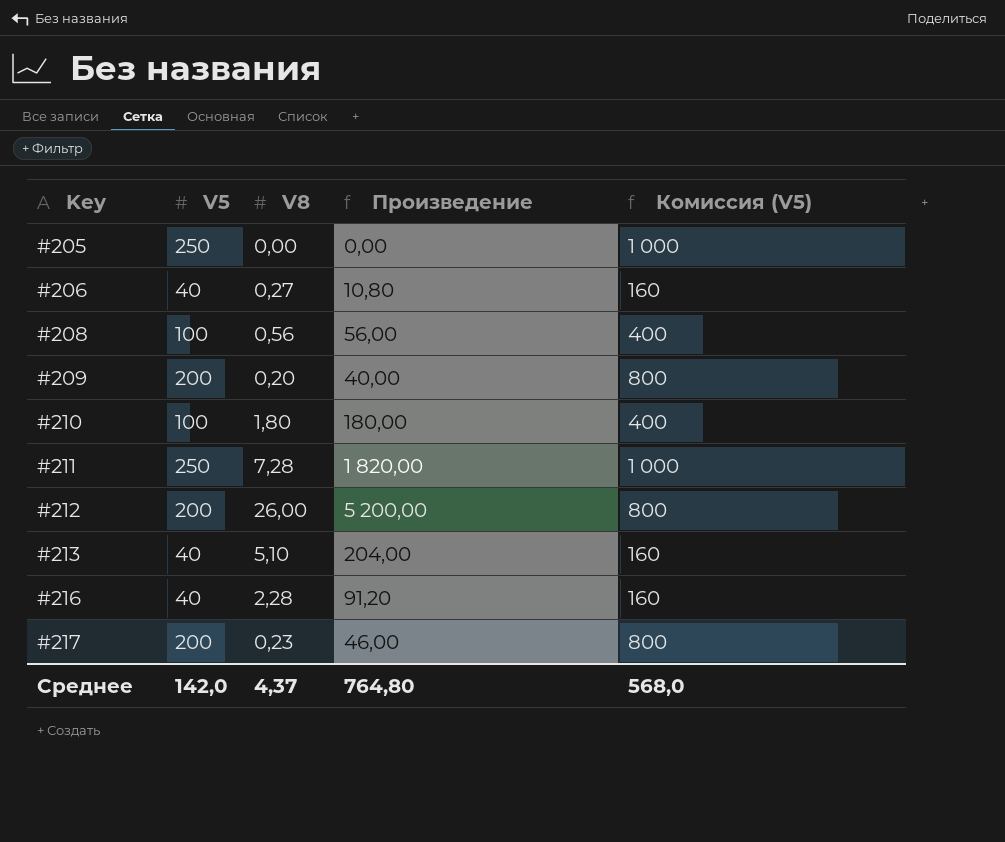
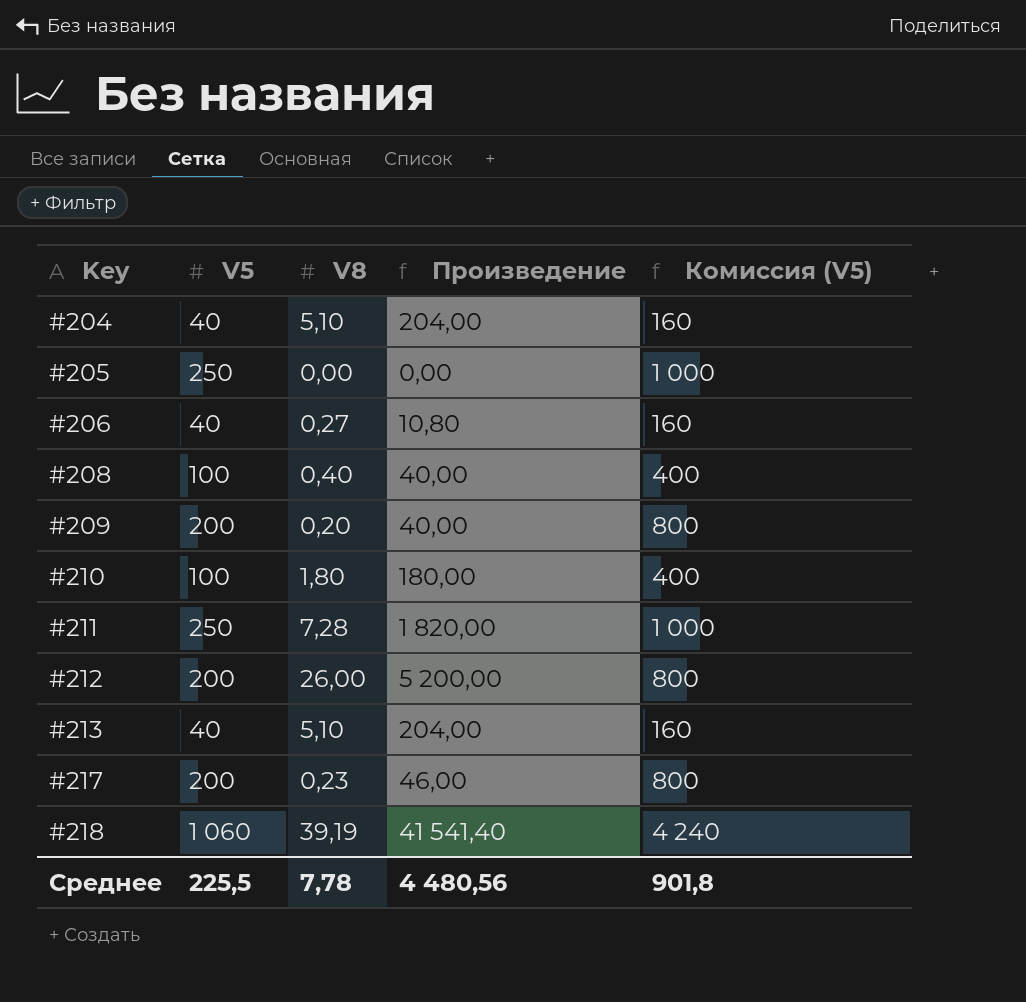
row #216: 40 | 2,28 | 91,20 | 160 -> none
row #204: none -> 40 | 5,10 | 204,00 | 160
#208 | V8: 0,56 -> 0,40
#208 | Произведение: 56,00 -> 40,00
row #218: none -> 1 060 | 39,19 | 41 541,40 | 4 240
Среднее | V5: 142,0 -> 225,5
Среднее | V8: 4,37 -> 7,78
Среднее | Произведение: 764,80 -> 4 480,56
Среднее | Комиссия (V5): 568,0 -> 901,8

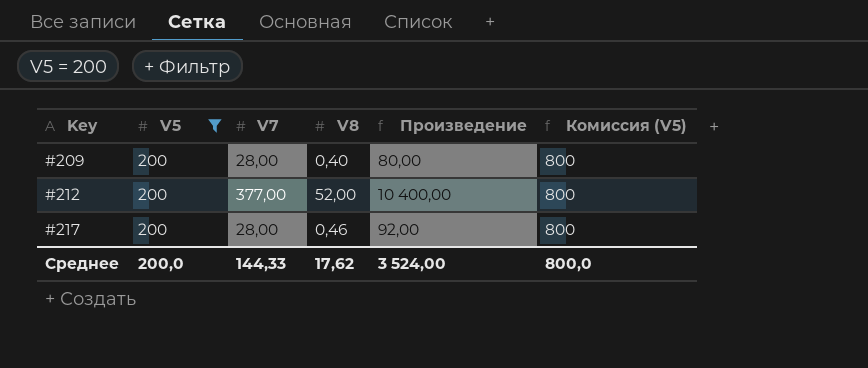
filter: none -> V5 = 200
column V7 | position: none -> 3
#209 | V8: 0,20 -> 0,40
#209 | Произведение: 40,00 -> 80,00
#212 | V8: 26,00 -> 52,00
#212 | Произведение: 5 200,00 -> 10 400,00
#217 | V8: 0,23 -> 0,46
#217 | Произведение: 46,00 -> 92,00
Среднее | V5: 225,5 -> 200,0
Среднее | V8: 7,78 -> 17,62
Среднее | Произведение: 4 480,56 -> 3 524,00
Среднее | Комиссия (V5): 901,8 -> 800,0

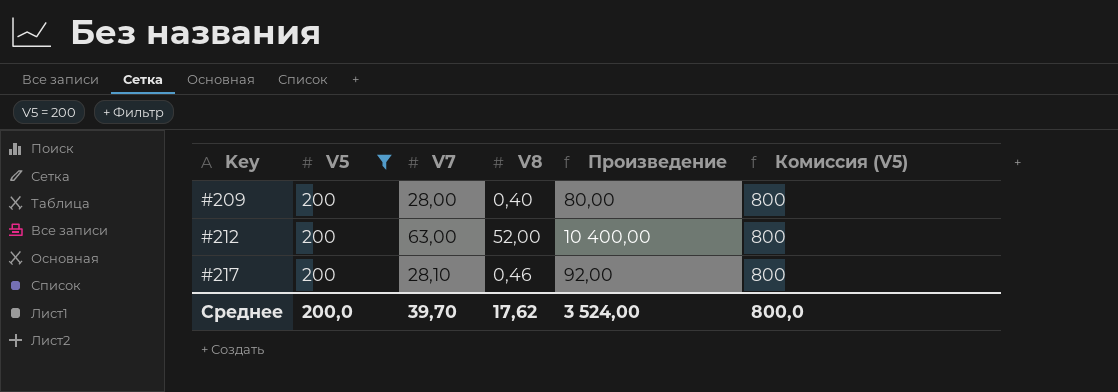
#212 | V7: 377,00 -> 63,00
#217 | V7: 28,00 -> 28,10
Среднее | V7: 144,33 -> 39,70

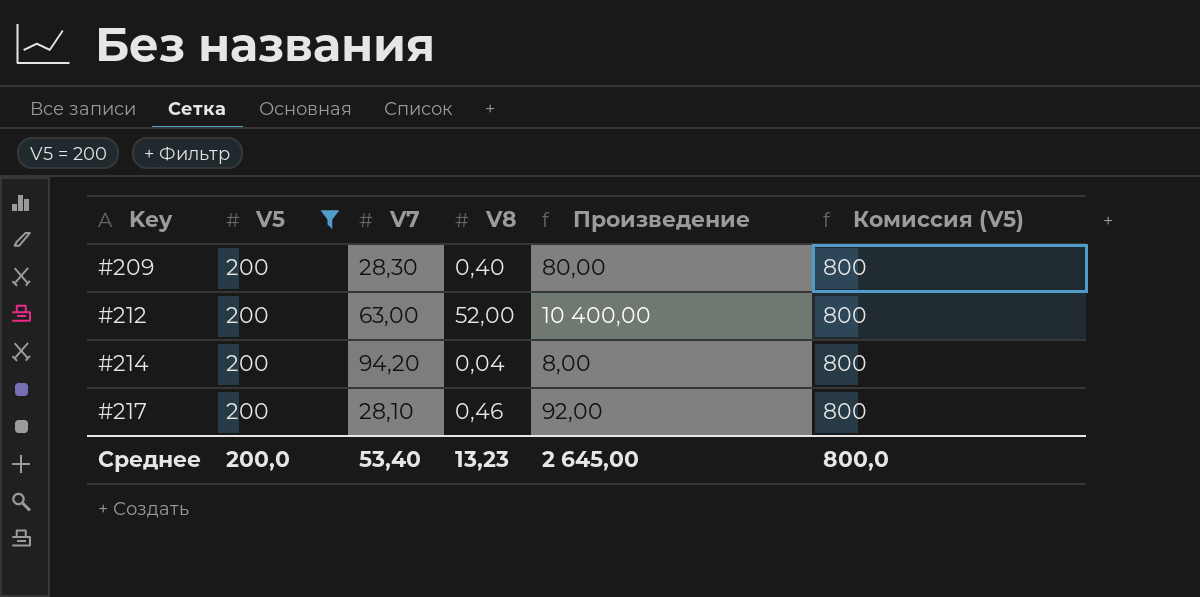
#209 | V7: 28,00 -> 28,30
row #214: none -> 200 | 94,20 | 0,04 | 8,00 | 800
Среднее | V7: 39,70 -> 53,40
Среднее | V8: 17,62 -> 13,23
Среднее | Произведение: 3 524,00 -> 2 645,00

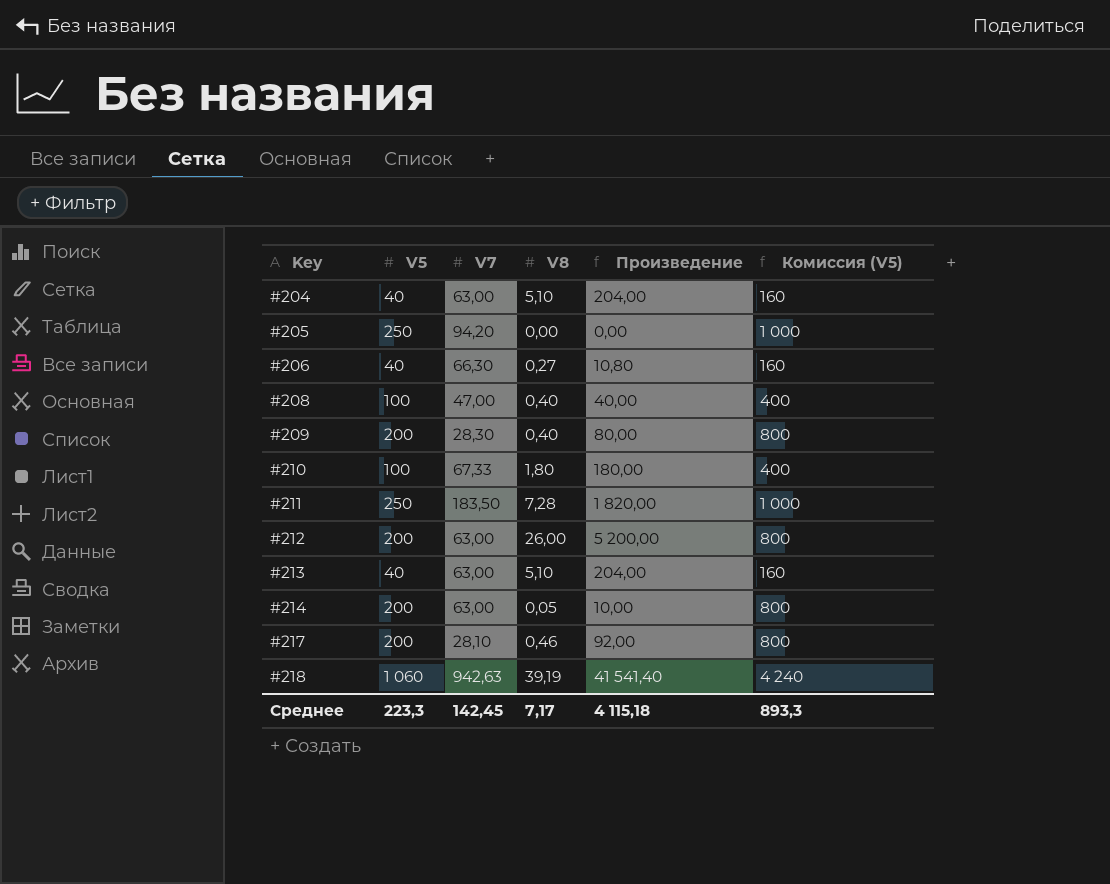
filter: V5 = 200 -> none
#212 | V8: 52,00 -> 26,00
#212 | Произведение: 10 400,00 -> 5 200,00
#214 | V7: 94,20 -> 63,00
#214 | V8: 0,04 -> 0,05
#214 | Произведение: 8,00 -> 10,00
Среднее | V5: 200,0 -> 223,3
Среднее | V7: 53,40 -> 142,45
Среднее | V8: 13,23 -> 7,17
Среднее | Произведение: 2 645,00 -> 4 115,18
Среднее | Комиссия (V5): 800,0 -> 893,3

